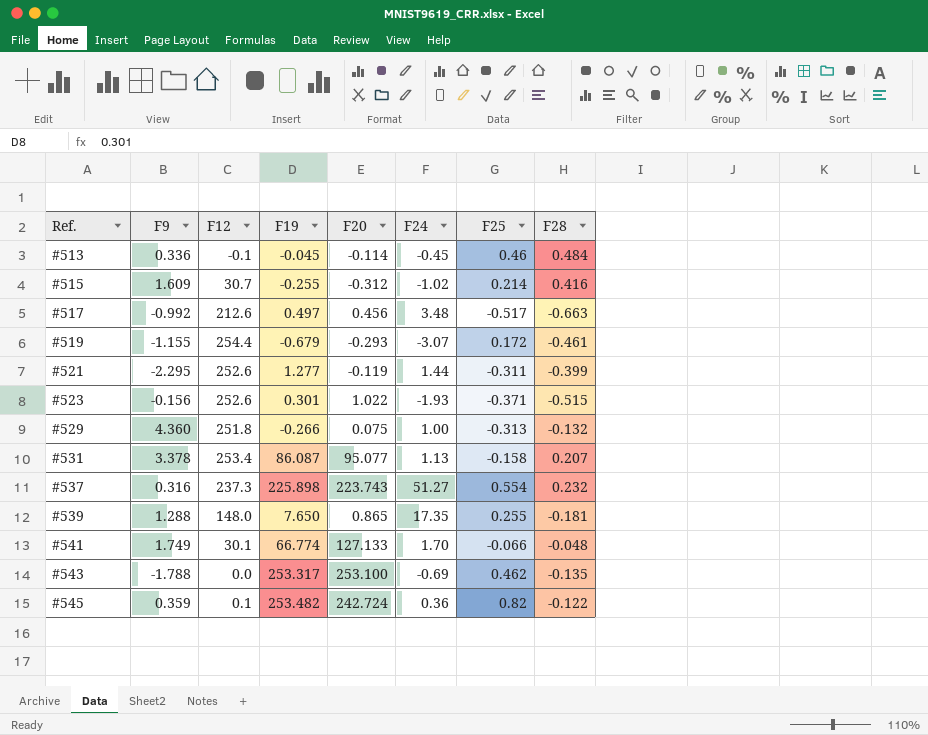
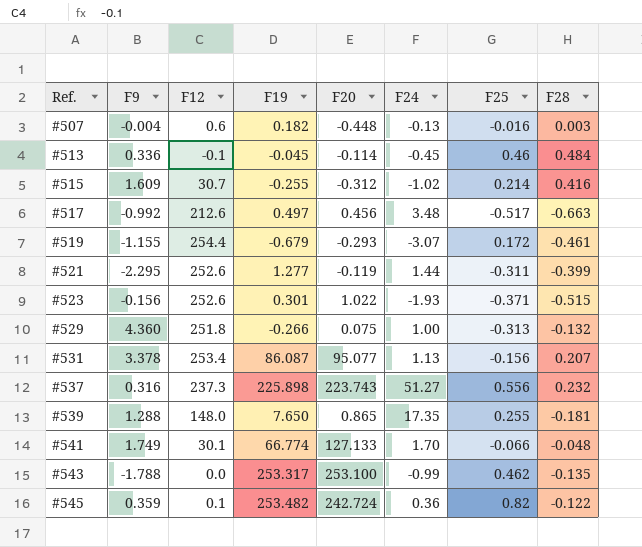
row #507: none -> -0.004 | 0.6 | 0.182 | -0.448 | -0.13 | -0.016 | 0.003
#531 | F25: -0.158 -> -0.156
#537 | F25: 0.554 -> 0.556
#543 | F24: -0.69 -> -0.99

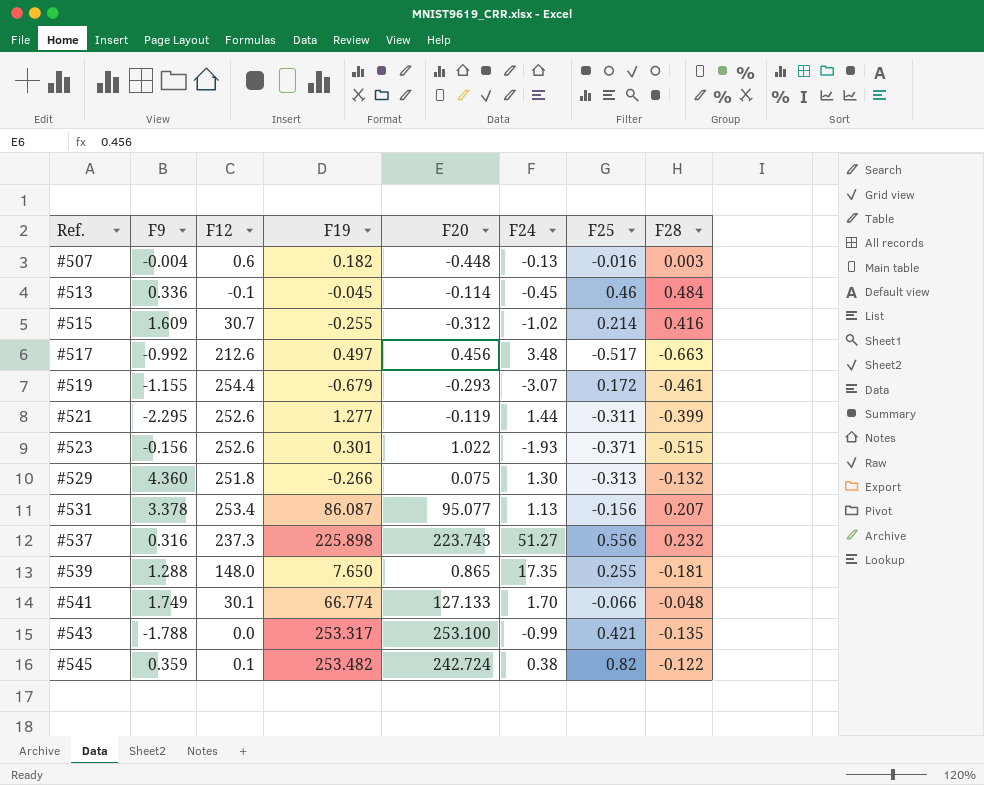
#529 | F24: 1.00 -> 1.30
#543 | F25: 0.462 -> 0.421
#545 | F24: 0.36 -> 0.38

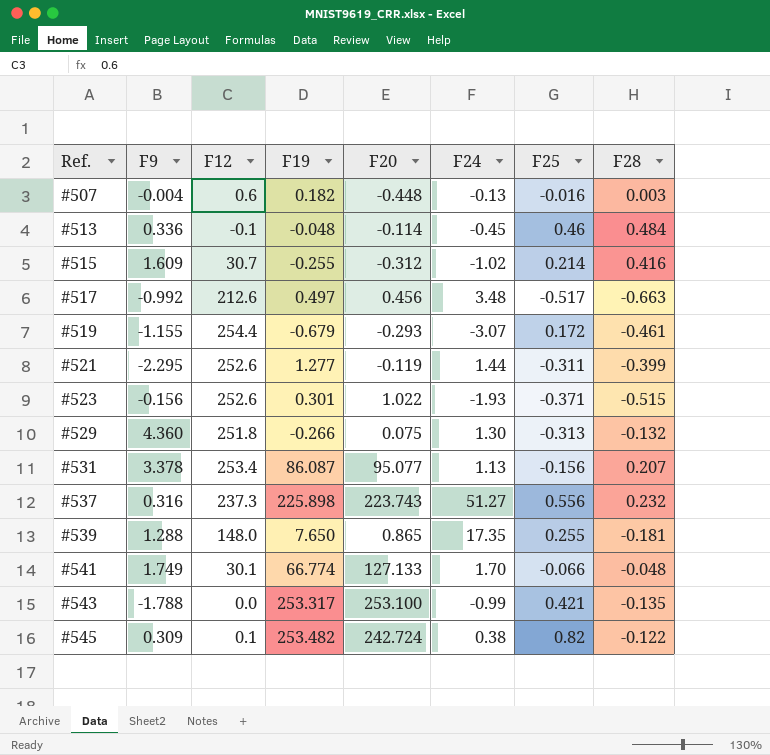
#513 | F19: -0.045 -> -0.048
#545 | F9: 0.359 -> 0.309

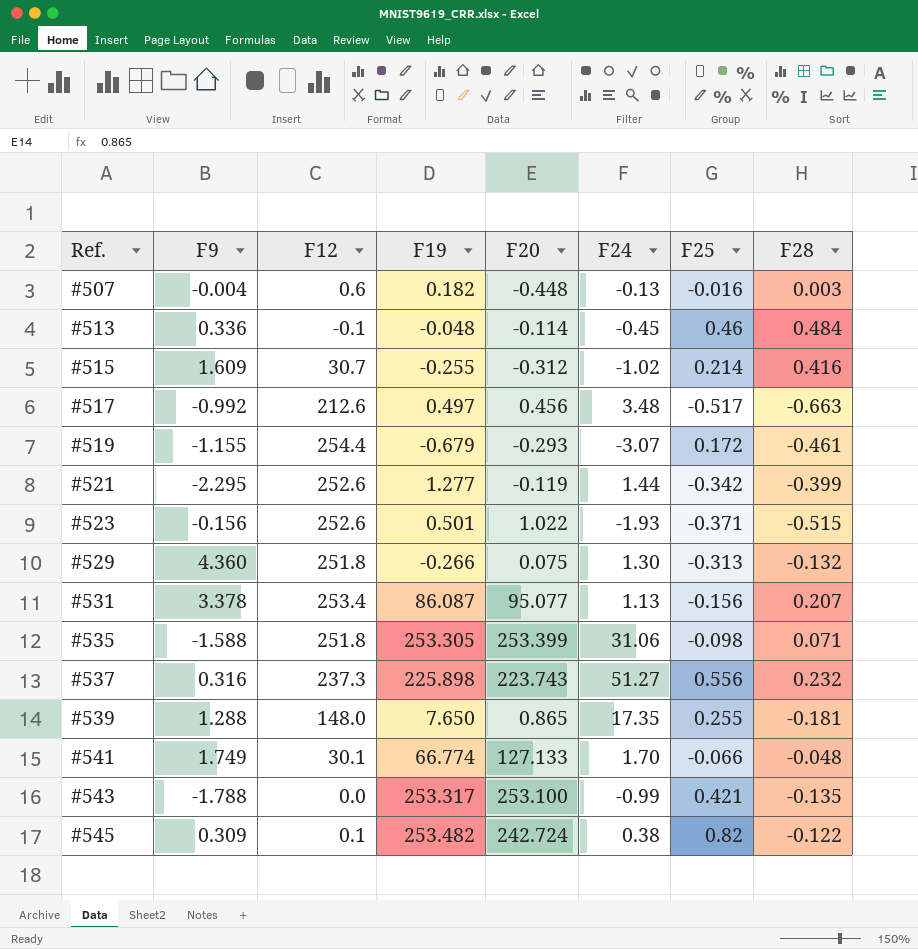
#521 | F25: -0.311 -> -0.342
#523 | F19: 0.301 -> 0.501
row #535: none -> -1.588 | 251.8 | 253.305 | 253.399 | 31.06 | -0.098 | 0.071

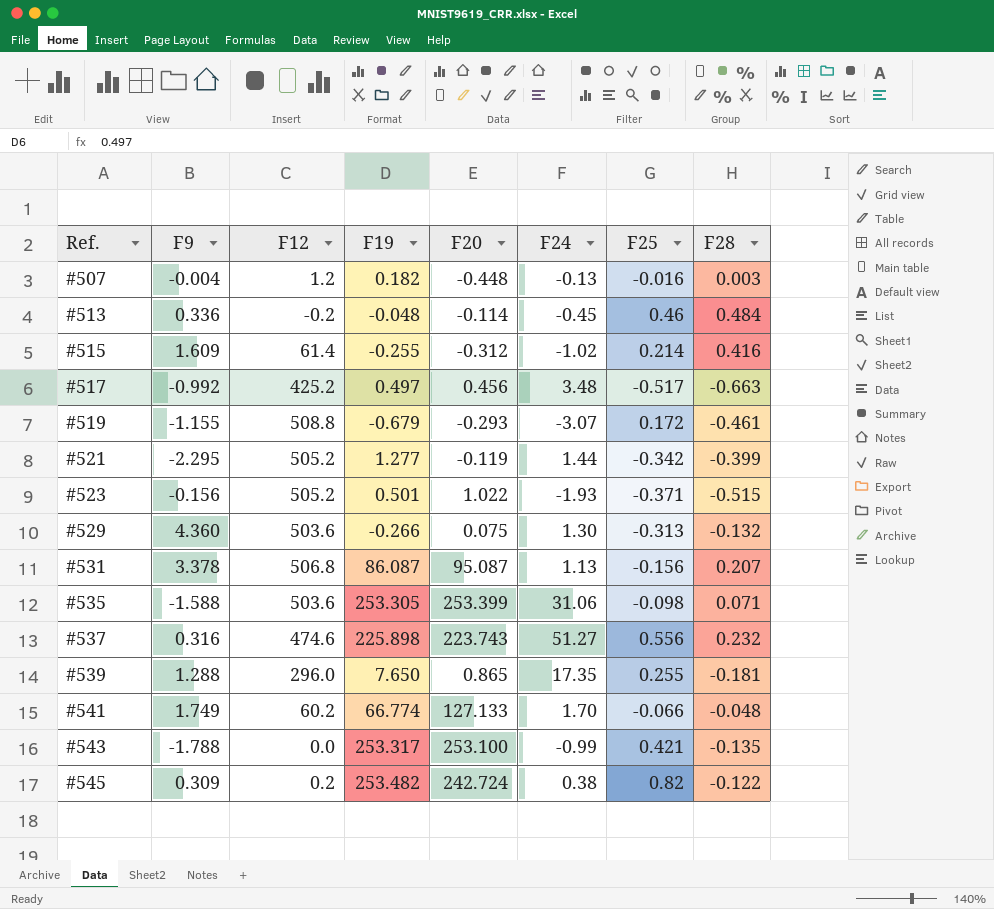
#507 | F12: 0.6 -> 1.2
#513 | F12: -0.1 -> -0.2
#515 | F12: 30.7 -> 61.4
#517 | F12: 212.6 -> 425.2
#519 | F12: 254.4 -> 508.8
#521 | F12: 252.6 -> 505.2
#523 | F12: 252.6 -> 505.2
#529 | F12: 251.8 -> 503.6
#531 | F12: 253.4 -> 506.8
#531 | F20: 95.077 -> 95.087
#535 | F12: 251.8 -> 503.6
#537 | F12: 237.3 -> 474.6
#539 | F12: 148.0 -> 296.0
#541 | F12: 30.1 -> 60.2
#545 | F12: 0.1 -> 0.2

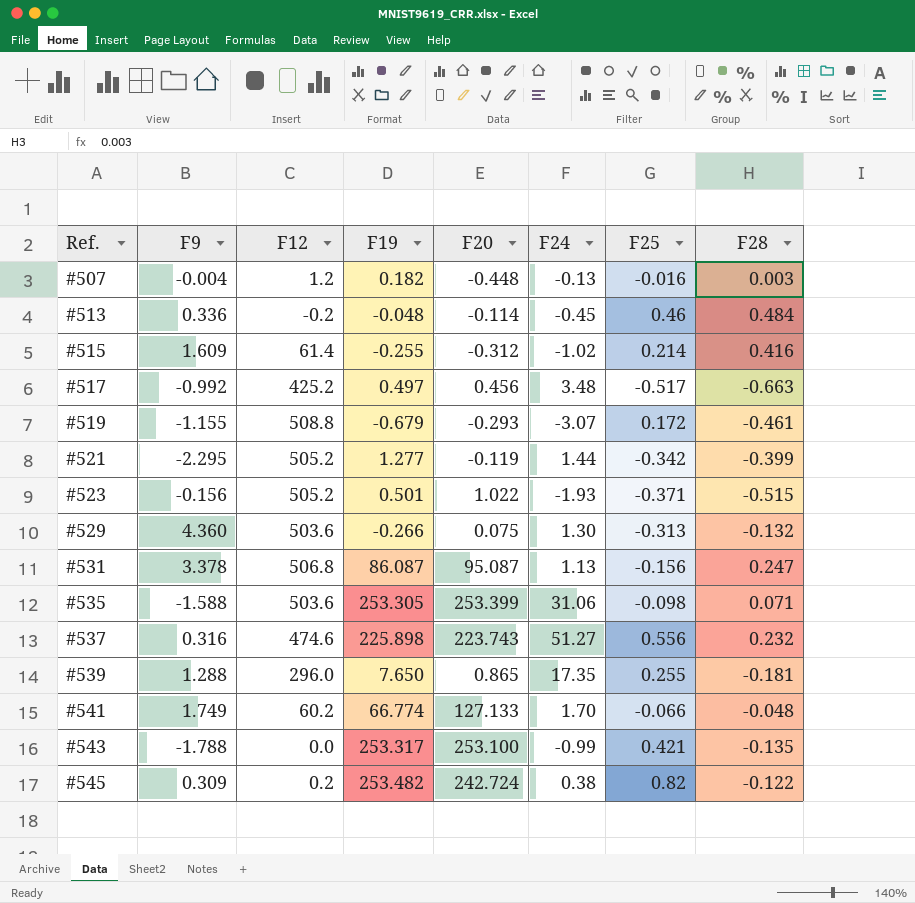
#531 | F28: 0.207 -> 0.247

